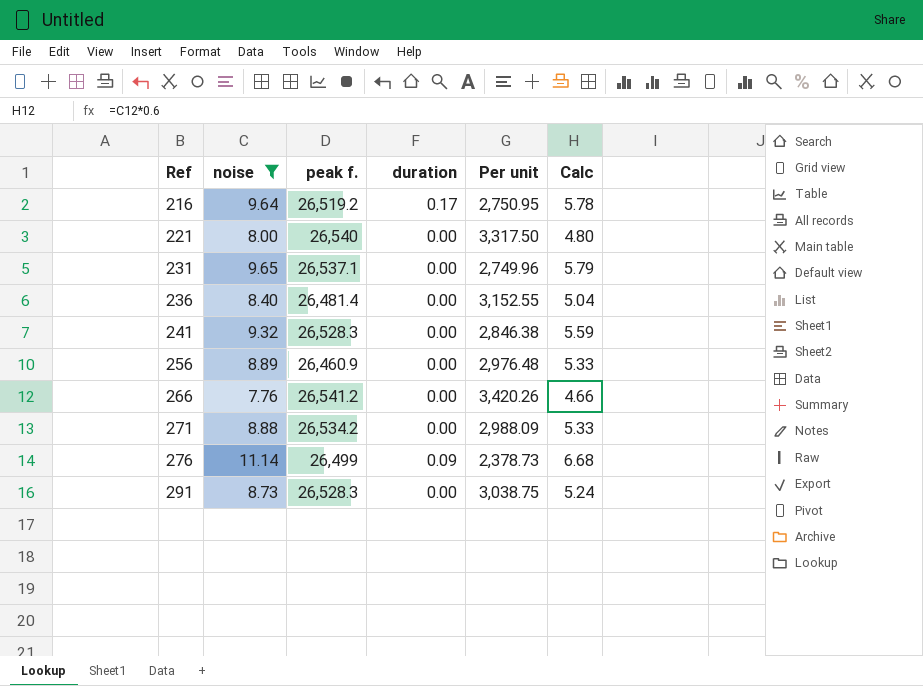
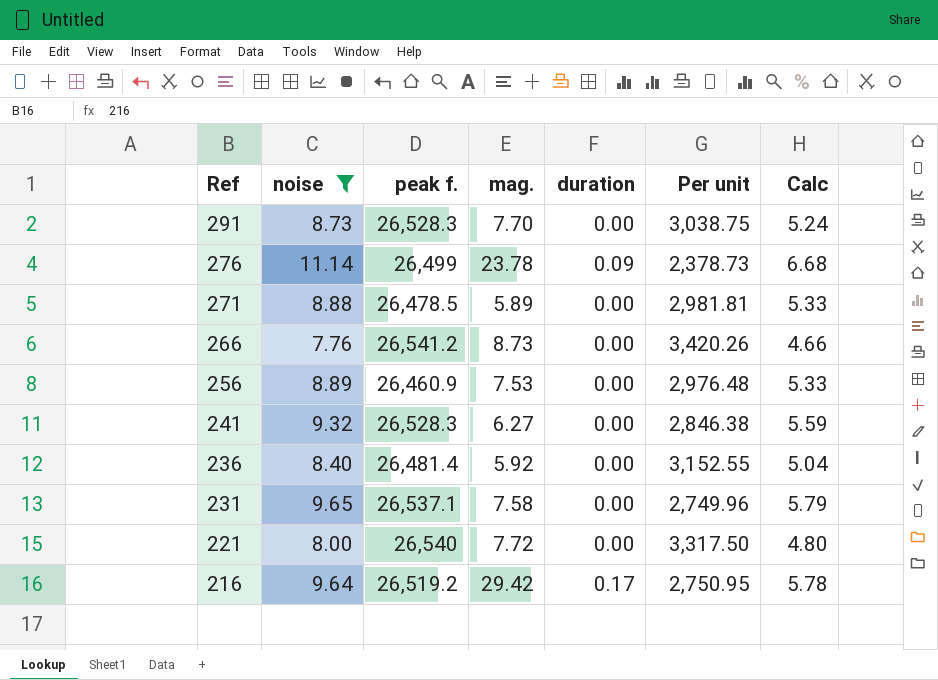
row order: Ref ascending -> Ref descending
column mag. | position: none -> 4
271 | peak f.: 26,534.2 -> 26,478.5
271 | Per unit: 2,988.09 -> 2,981.81

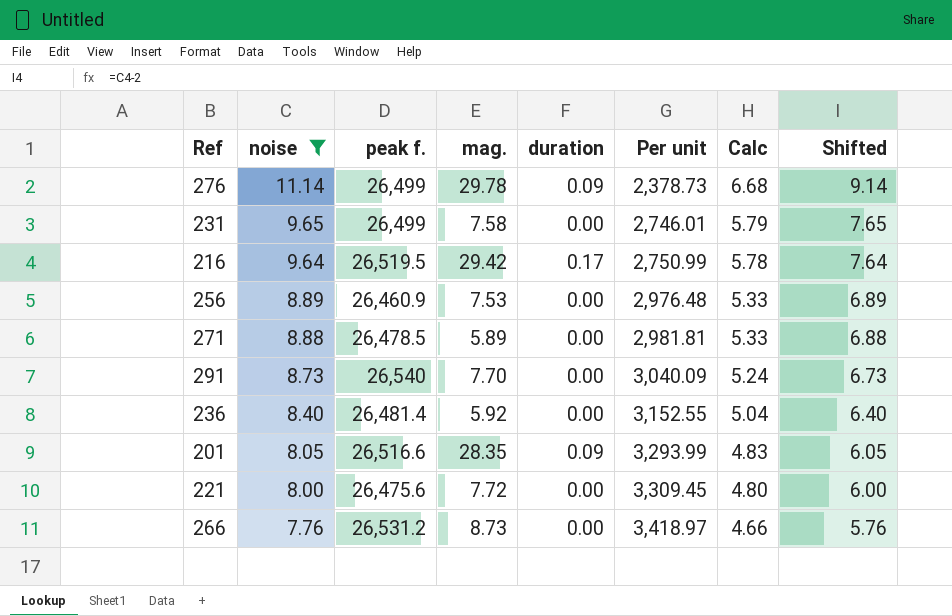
row order: Ref descending -> noise descending
column Shifted | formula: none -> [noise] - 2
row 241: 9.32 | 26,528.3 | 6.27 | 0.00 | 2,846.38 | 5.59 -> none
276 | mag.: 23.78 -> 29.78
231 | peak f.: 26,537.1 -> 26,499
231 | Per unit: 2,749.96 -> 2,746.01
216 | peak f.: 26,519.2 -> 26,519.5
216 | Per unit: 2,750.95 -> 2,750.99
291 | peak f.: 26,528.3 -> 26,540
291 | Per unit: 3,038.75 -> 3,040.09
row 201: none -> 8.05 | 26,516.6 | 28.35 | 0.09 | 3,293.99 | 4.83 | 6.05
221 | peak f.: 26,540 -> 26,475.6
221 | Per unit: 3,317.50 -> 3,309.45
266 | peak f.: 26,541.2 -> 26,531.2
266 | Per unit: 3,420.26 -> 3,418.97

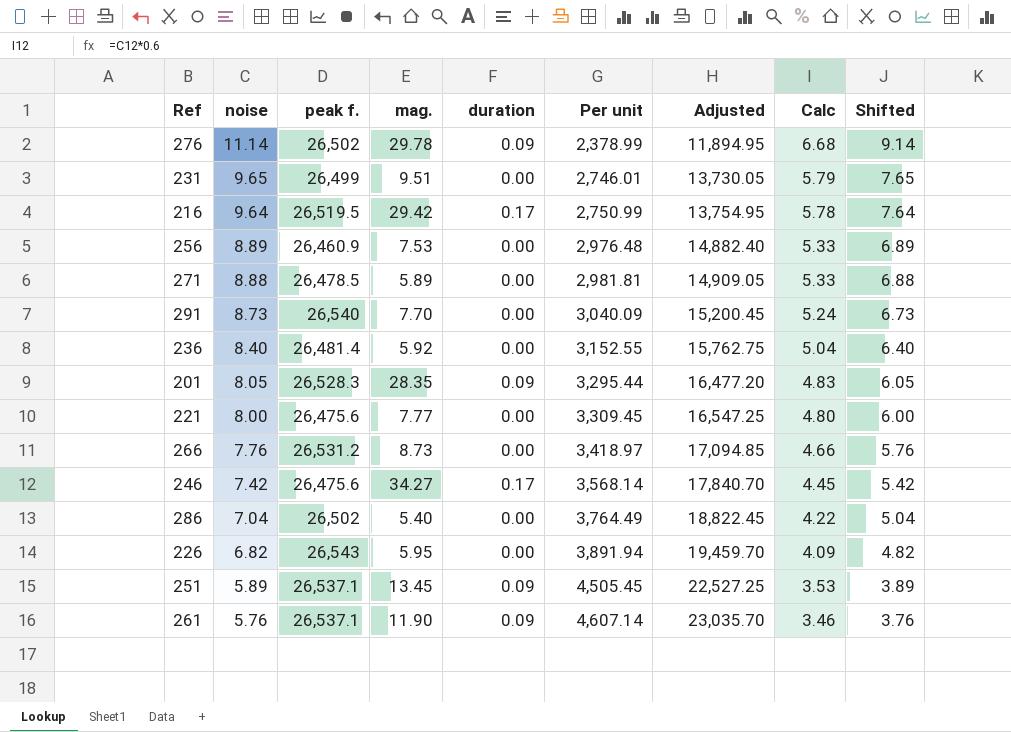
filter: noise >= 7.76 -> none
column Adjusted | formula: none -> [Per unit] * 5
276 | peak f.: 26,499 -> 26,502
276 | Per unit: 2,378.73 -> 2,378.99
231 | mag.: 7.58 -> 9.51
201 | peak f.: 26,516.6 -> 26,528.3
201 | Per unit: 3,293.99 -> 3,295.44
221 | mag.: 7.72 -> 7.77

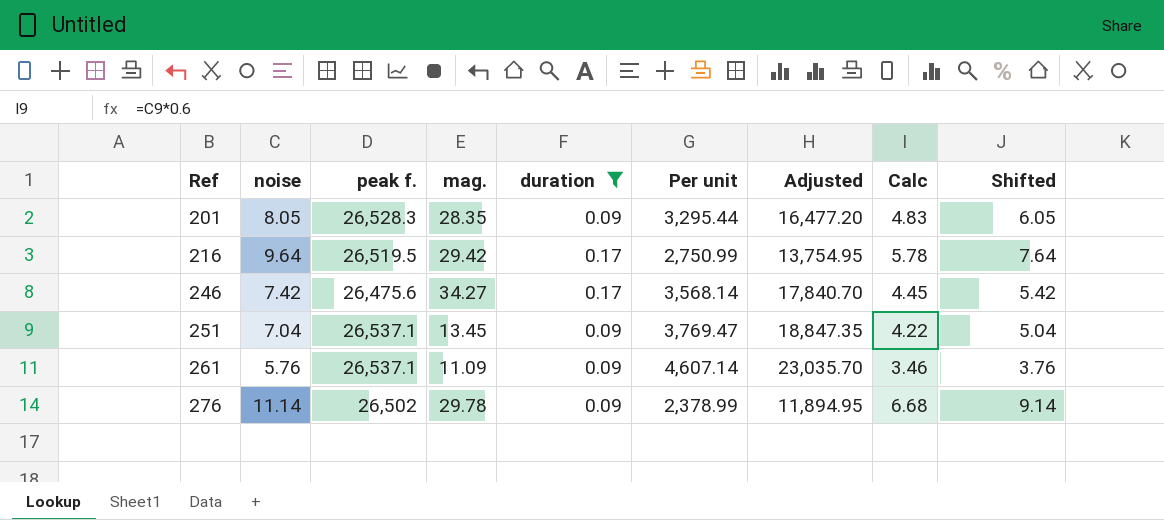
filter: none -> duration != 0.00
row order: noise descending -> Ref ascending
251 | noise: 5.89 -> 7.04
251 | Per unit: 4,505.45 -> 3,769.47
251 | Adjusted: 22,527.25 -> 18,847.35
251 | Calc: 3.53 -> 4.22
251 | Shifted: 3.89 -> 5.04
261 | mag.: 11.90 -> 11.09

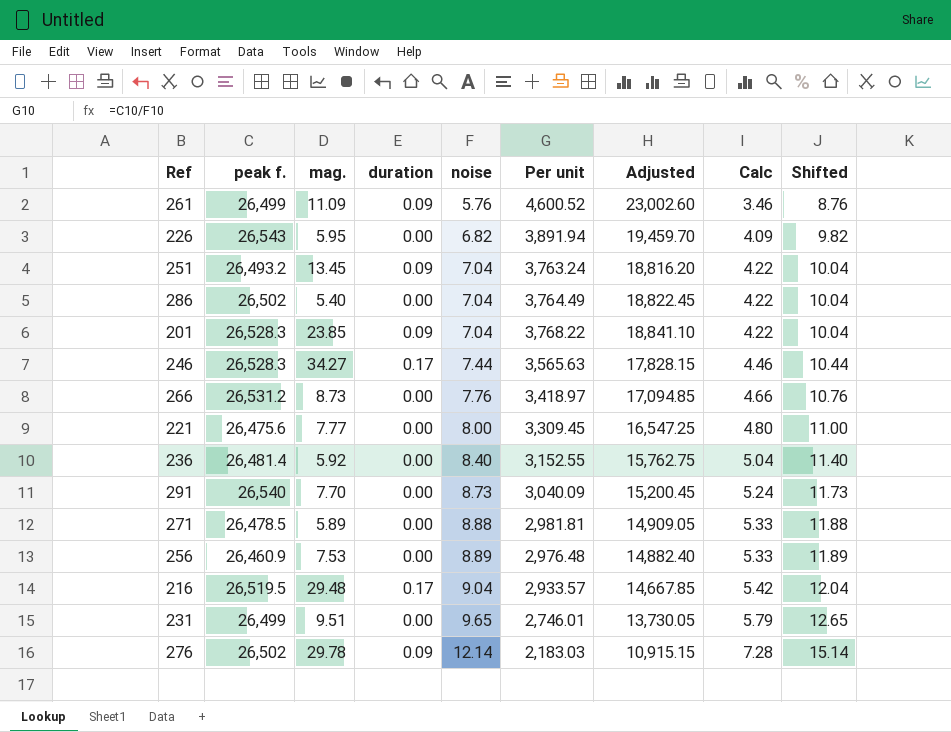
filter: duration != 0.00 -> none
row order: Ref ascending -> noise ascending
column noise | position: 2 -> 5
column Shifted | formula: [noise] - 2 -> [noise] + 3
261 | peak f.: 26,537.1 -> 26,499
261 | Per unit: 4,607.14 -> 4,600.52
261 | Adjusted: 23,035.70 -> 23,002.60
251 | peak f.: 26,537.1 -> 26,493.2
251 | Per unit: 3,769.47 -> 3,763.24
251 | Adjusted: 18,847.35 -> 18,816.20
201 | mag.: 28.35 -> 23.85
201 | noise: 8.05 -> 7.04
201 | Per unit: 3,295.44 -> 3,768.22
201 | Adjusted: 16,477.20 -> 18,841.10
201 | Calc: 4.83 -> 4.22
246 | peak f.: 26,475.6 -> 26,528.3
246 | noise: 7.42 -> 7.44
246 | Per unit: 3,568.14 -> 3,565.63
246 | Adjusted: 17,840.70 -> 17,828.15
246 | Calc: 4.45 -> 4.46
216 | mag.: 29.42 -> 29.48
216 | noise: 9.64 -> 9.04
216 | Per unit: 2,750.99 -> 2,933.57
216 | Adjusted: 13,754.95 -> 14,667.85
216 | Calc: 5.78 -> 5.42
276 | noise: 11.14 -> 12.14
276 | Per unit: 2,378.99 -> 2,183.03
276 | Adjusted: 11,894.95 -> 10,915.15
276 | Calc: 6.68 -> 7.28

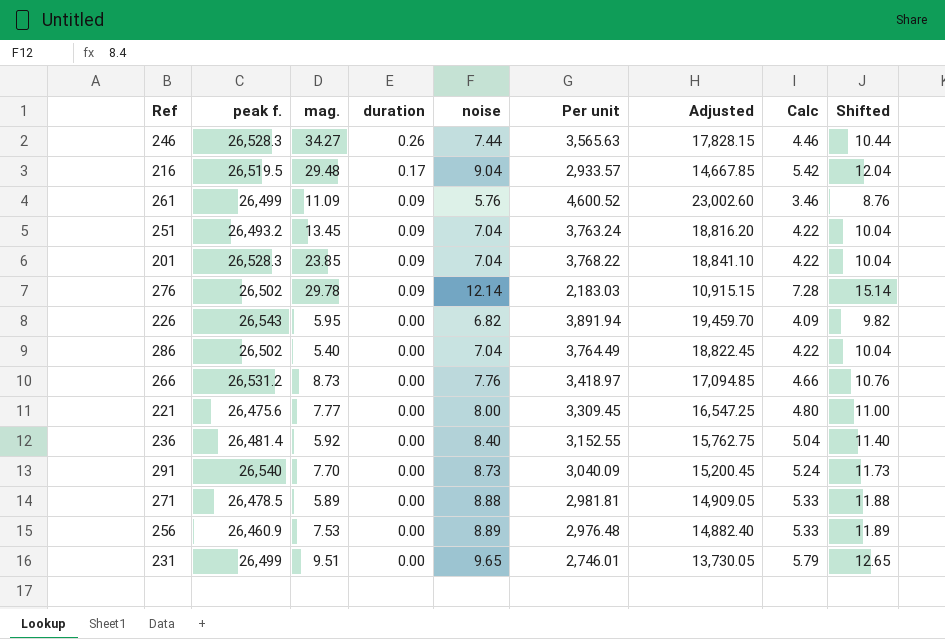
row order: noise ascending -> duration descending
246 | duration: 0.17 -> 0.26

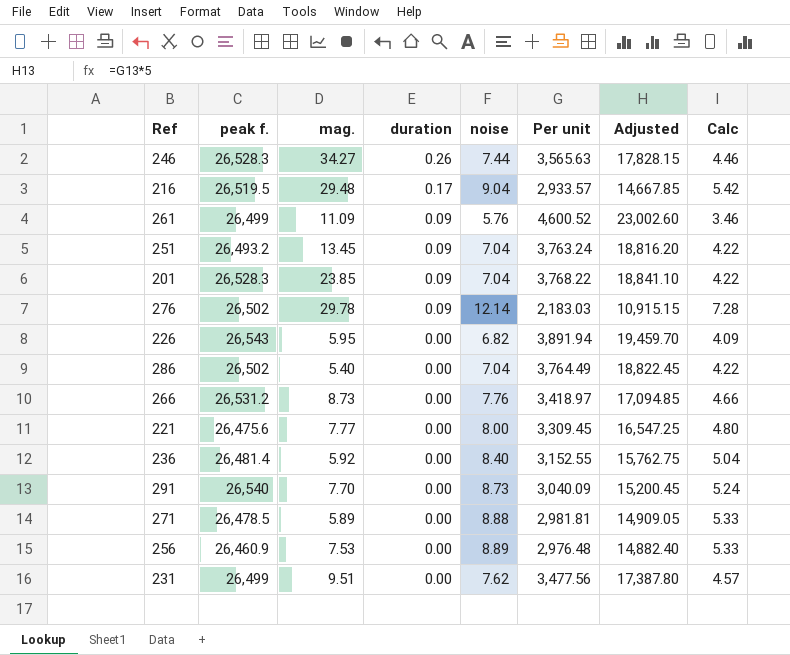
column Shifted | formula: [noise] + 3 -> none
231 | noise: 9.65 -> 7.62
231 | Per unit: 2,746.01 -> 3,477.56
231 | Adjusted: 13,730.05 -> 17,387.80
231 | Calc: 5.79 -> 4.57

